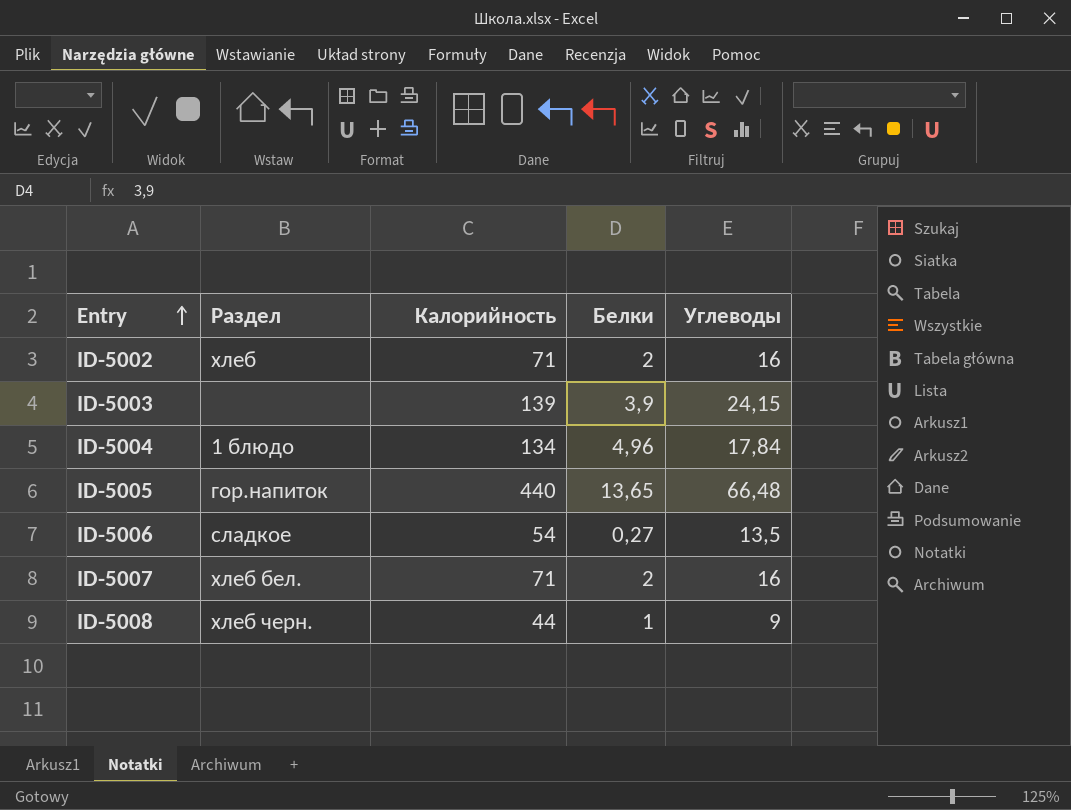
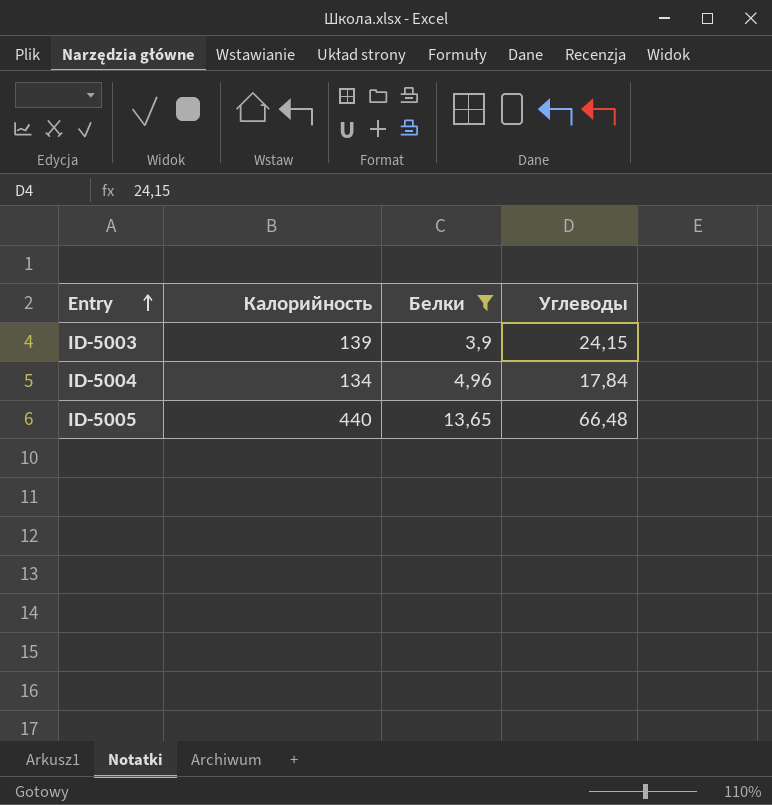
filter: none -> Белки >= 3,9
column Раздел | position: 2 -> none

